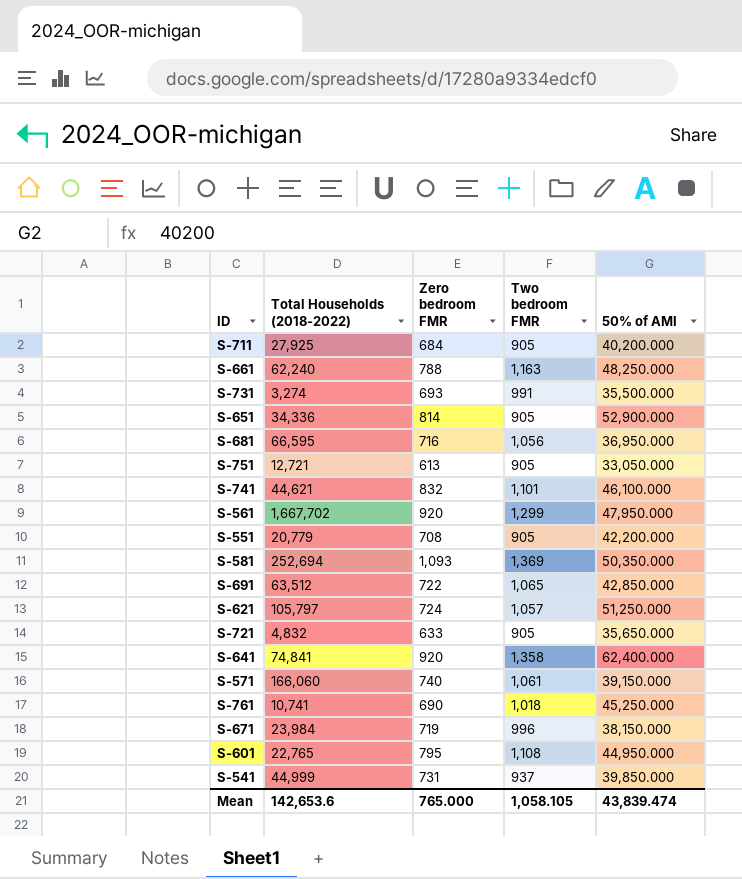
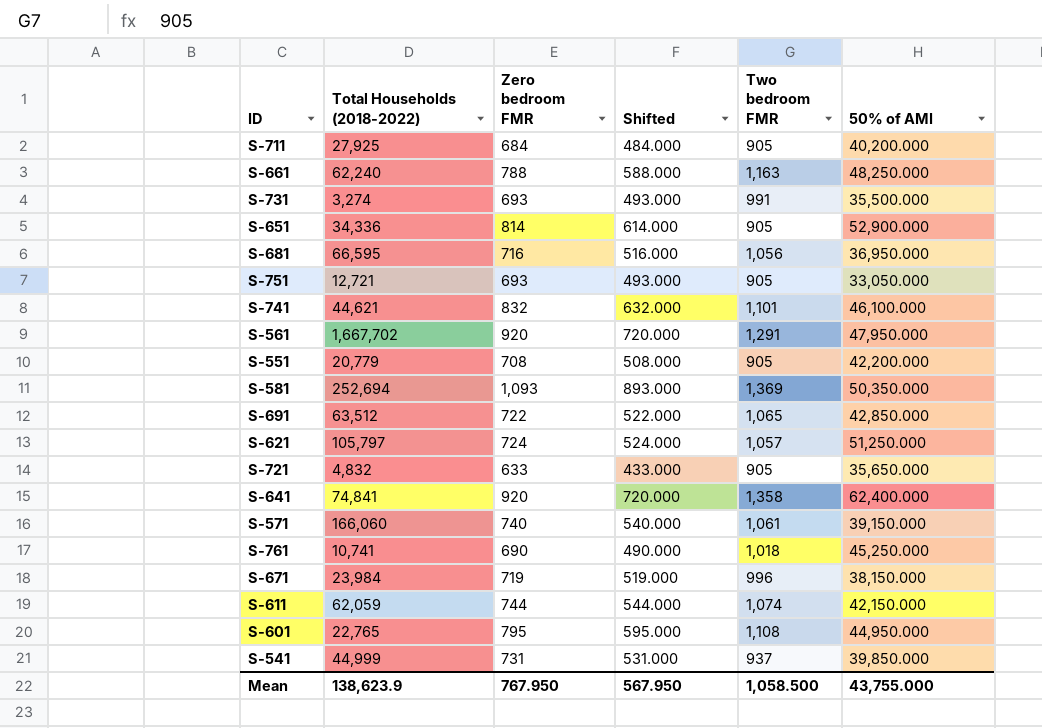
column Shifted | formula: none -> [Zero bedroom FMR] - 200
S-751 | Zero bedroom FMR: 613 -> 693
S-561 | Two bedroom FMR: 1,299 -> 1,291
row S-611: none -> 62,059 | 744 | 544.000 | 1,074 | 42,150.000
Mean | Total Households (2018-2022): 142,653.6 -> 138,623.9
Mean | Zero bedroom FMR: 765.000 -> 767.950
Mean | Two bedroom FMR: 1,058.105 -> 1,058.500
Mean | 50% of AMI: 43,839.474 -> 43,755.000

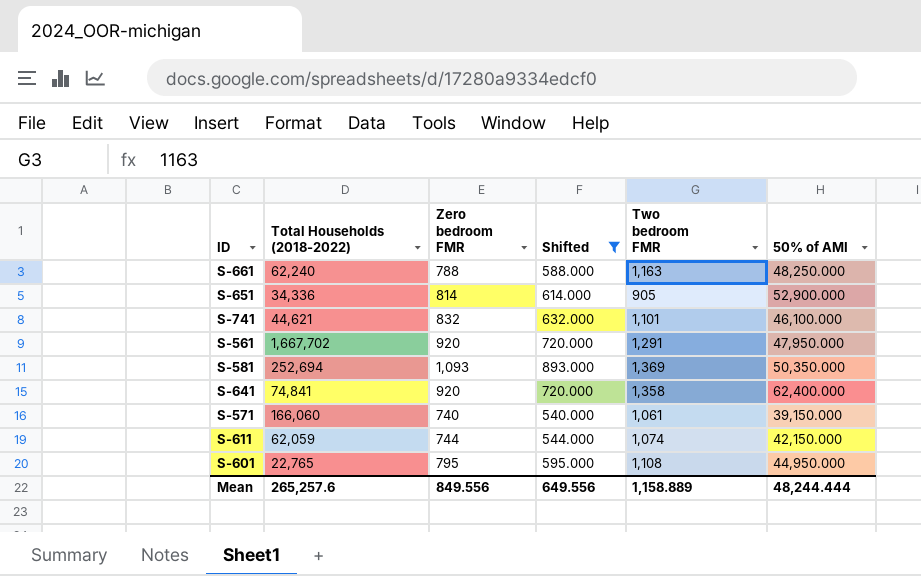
filter: none -> Shifted >= 540.000
Mean | Total Households (2018-2022): 138,623.9 -> 265,257.6
Mean | Zero bedroom FMR: 767.950 -> 849.556
Mean | Shifted: 567.950 -> 649.556
Mean | Two bedroom FMR: 1,058.500 -> 1,158.889
Mean | 50% of AMI: 43,755.000 -> 48,244.444

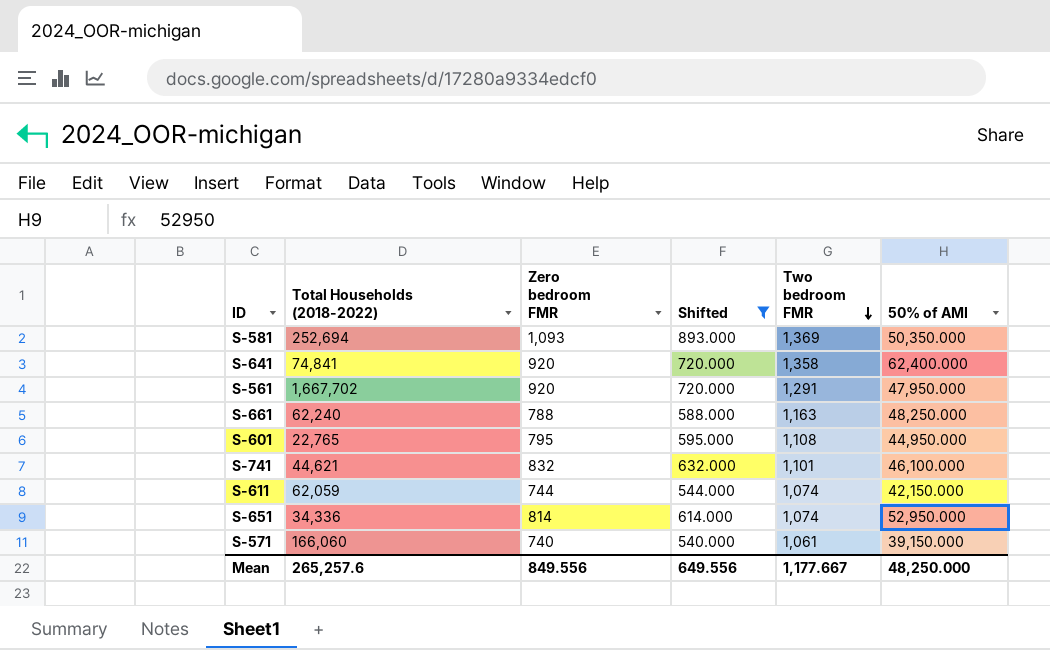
row order: none -> Two bedroom FMR descending
S-651 | Two bedroom FMR: 905 -> 1,074
S-651 | 50% of AMI: 52,900.000 -> 52,950.000
Mean | Two bedroom FMR: 1,158.889 -> 1,177.667
Mean | 50% of AMI: 48,244.444 -> 48,250.000

